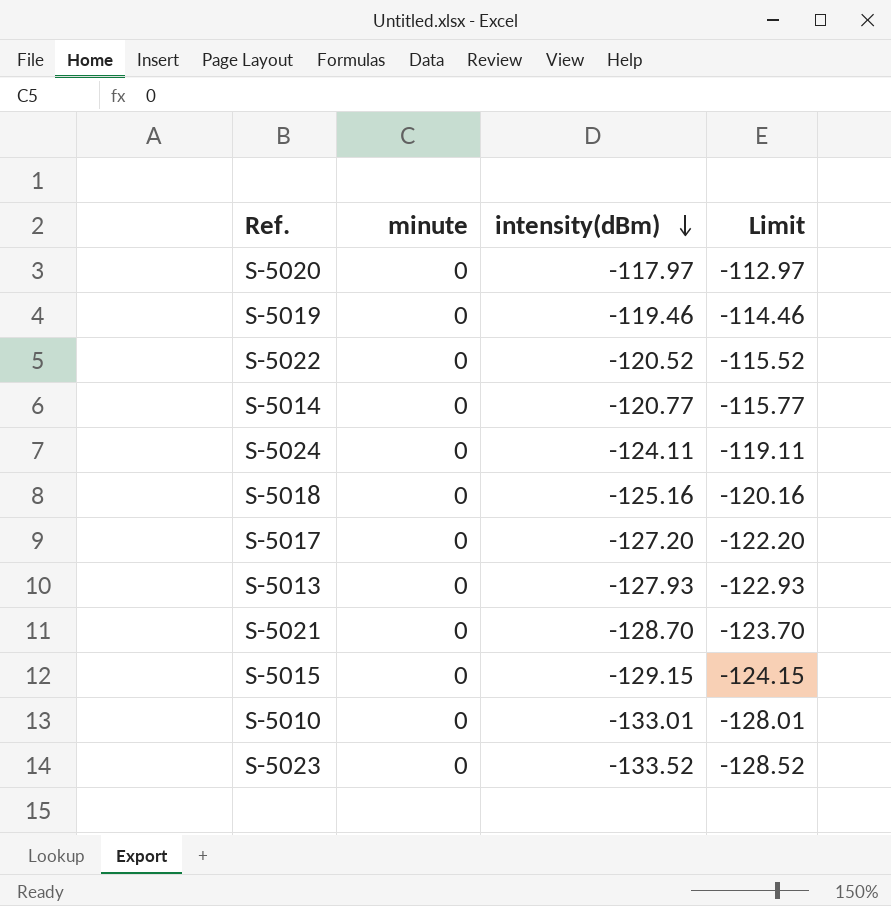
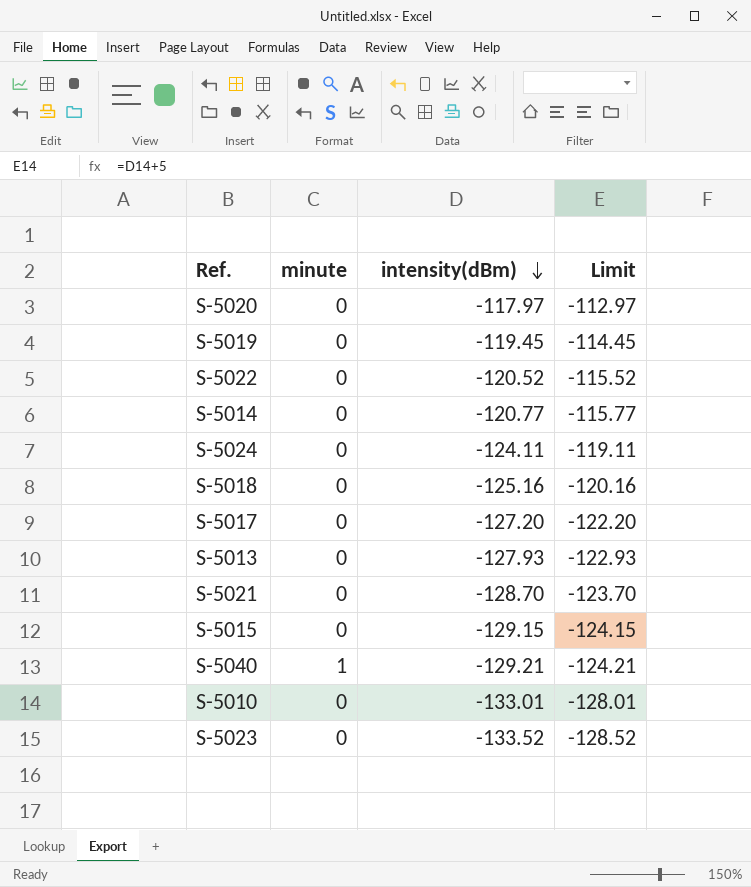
S-5019 | intensity(dBm): -119.46 -> -119.45
S-5019 | Limit: -114.46 -> -114.45
row S-5040: none -> 1 | -129.21 | -124.21

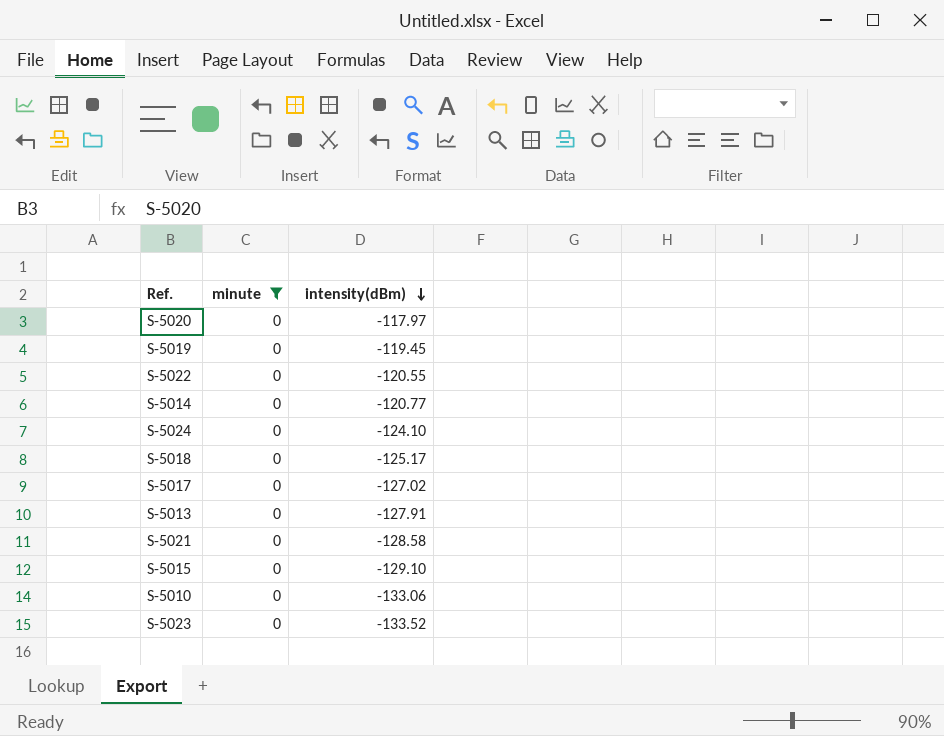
filter: none -> minute = 0
column Limit | formula: [intensity(dBm)] + 5 -> none
S-5022 | intensity(dBm): -120.52 -> -120.55
S-5024 | intensity(dBm): -124.11 -> -124.10
S-5018 | intensity(dBm): -125.16 -> -125.17
S-5017 | intensity(dBm): -127.20 -> -127.02
S-5013 | intensity(dBm): -127.93 -> -127.91
S-5021 | intensity(dBm): -128.70 -> -128.58
S-5015 | intensity(dBm): -129.15 -> -129.10
S-5010 | intensity(dBm): -133.01 -> -133.06

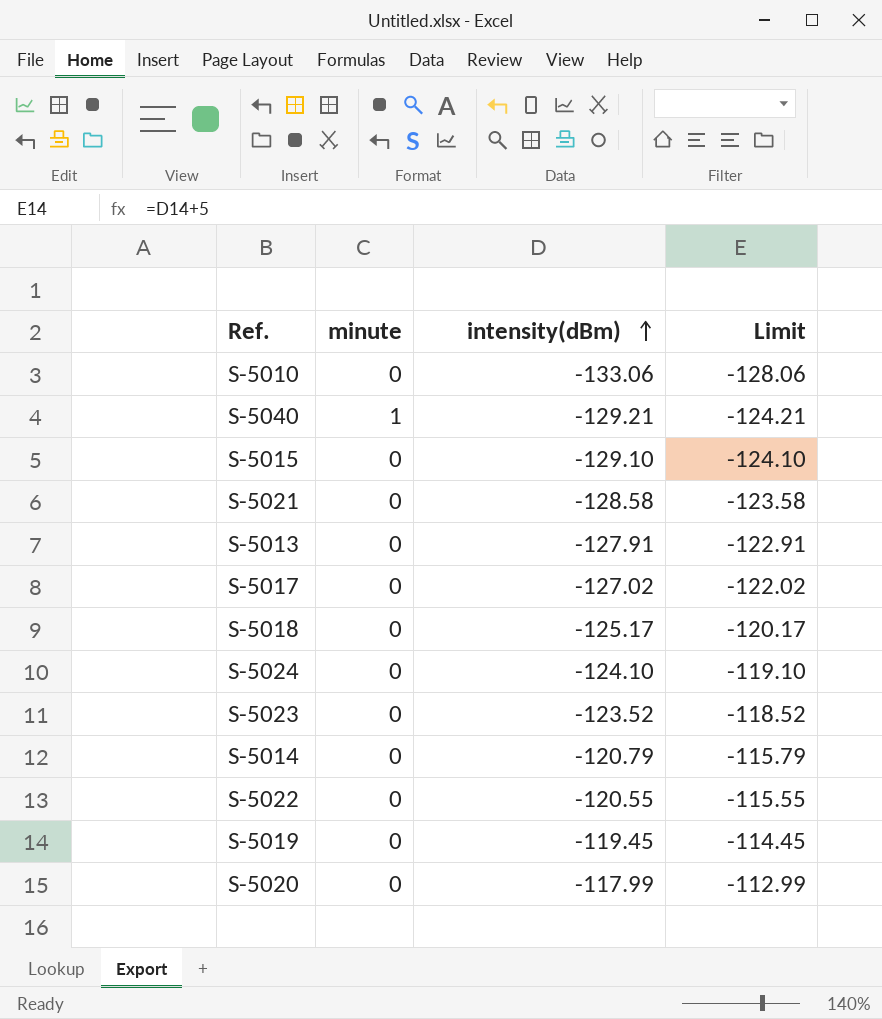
filter: minute = 0 -> none
row order: intensity(dBm) descending -> intensity(dBm) ascending
column Limit | formula: none -> [intensity(dBm)] + 5
S-5023 | intensity(dBm): -133.52 -> -123.52
S-5014 | intensity(dBm): -120.77 -> -120.79
S-5020 | intensity(dBm): -117.97 -> -117.99

